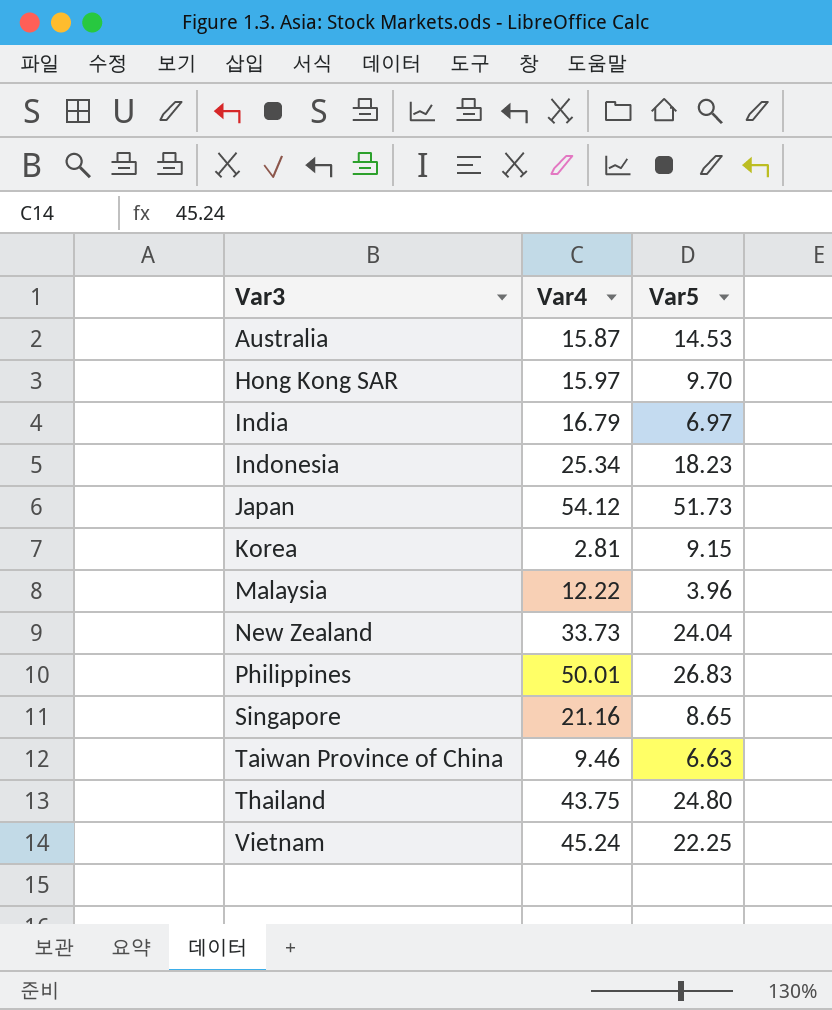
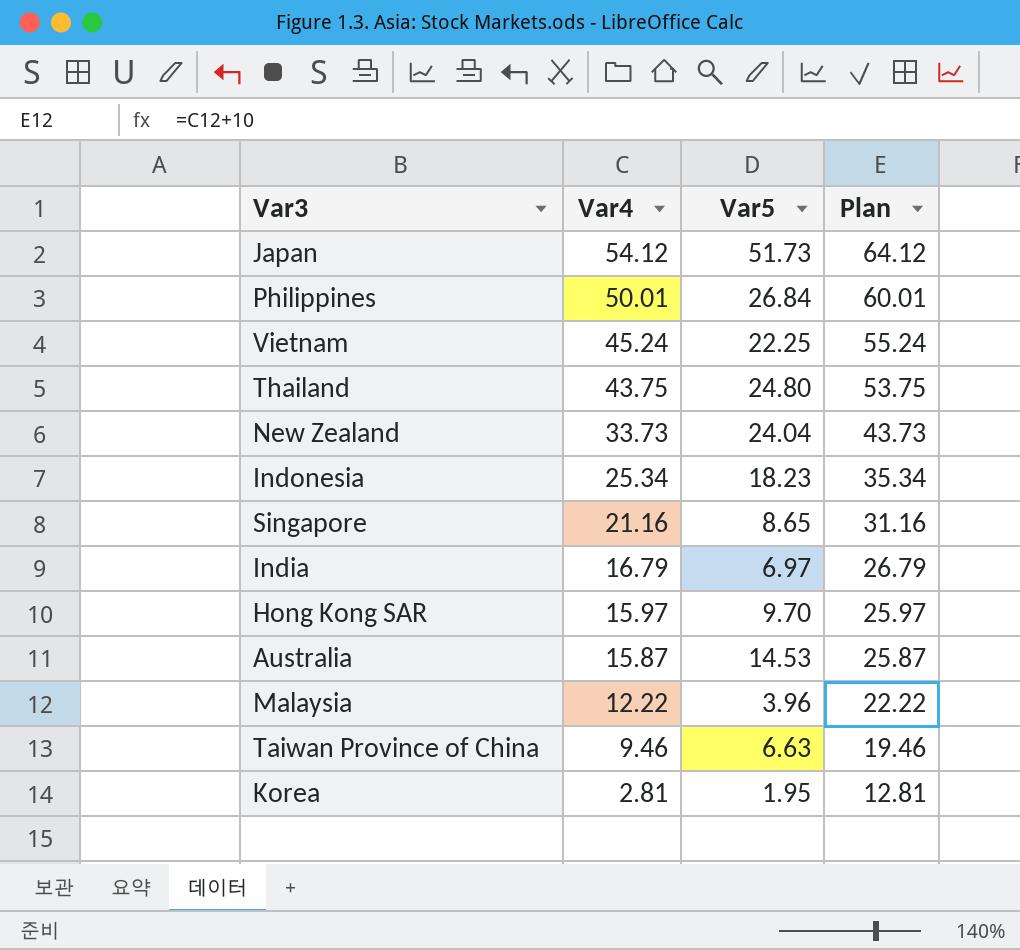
row order: Var3 ascending -> Var4 descending
column Plan | formula: none -> [Var4] + 10
Philippines | Var5: 26.83 -> 26.84
Korea | Var5: 9.15 -> 1.95

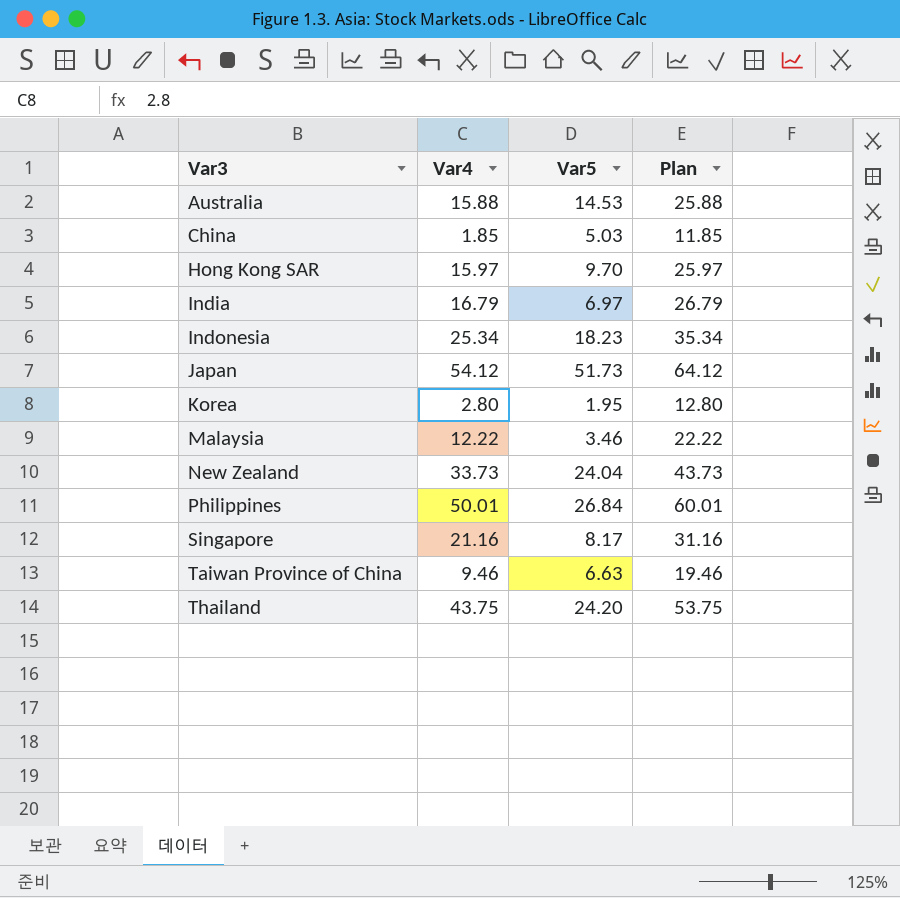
row order: Var4 descending -> Var3 ascending
row Vietnam: 45.24 | 22.25 | 55.24 -> none
Australia | Var4: 15.87 -> 15.88
Australia | Plan: 25.87 -> 25.88
row China: none -> 1.85 | 5.03 | 11.85
Korea | Var4: 2.81 -> 2.80
Korea | Plan: 12.81 -> 12.80
Malaysia | Var5: 3.96 -> 3.46
Singapore | Var5: 8.65 -> 8.17
Thailand | Var5: 24.80 -> 24.20

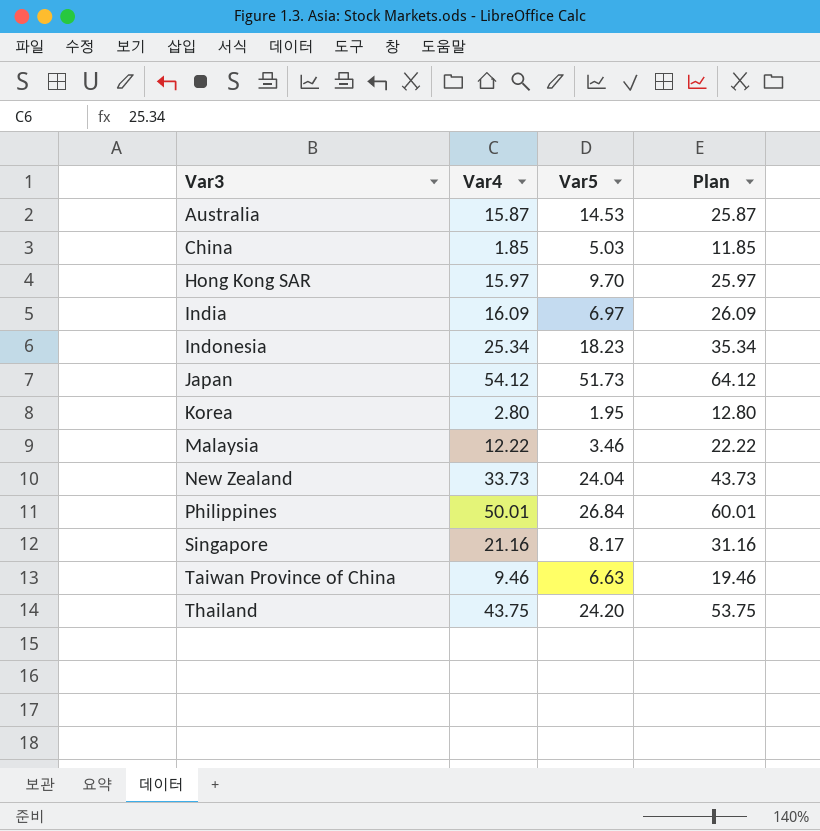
Australia | Var4: 15.88 -> 15.87
Australia | Plan: 25.88 -> 25.87
India | Var4: 16.79 -> 16.09
India | Plan: 26.79 -> 26.09

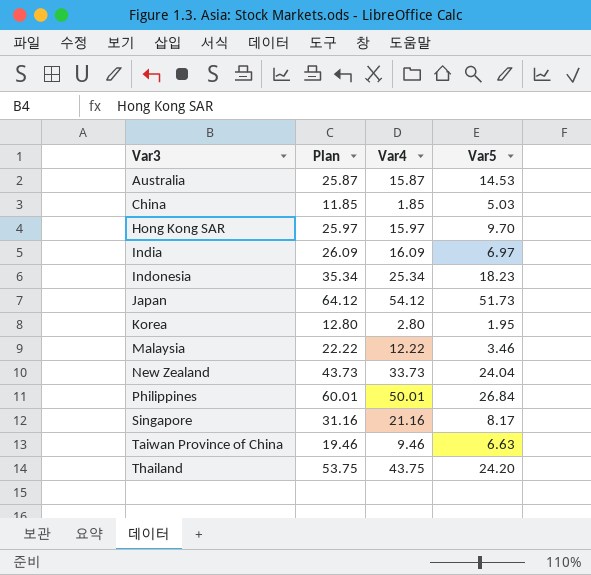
column Plan | position: 4 -> 2

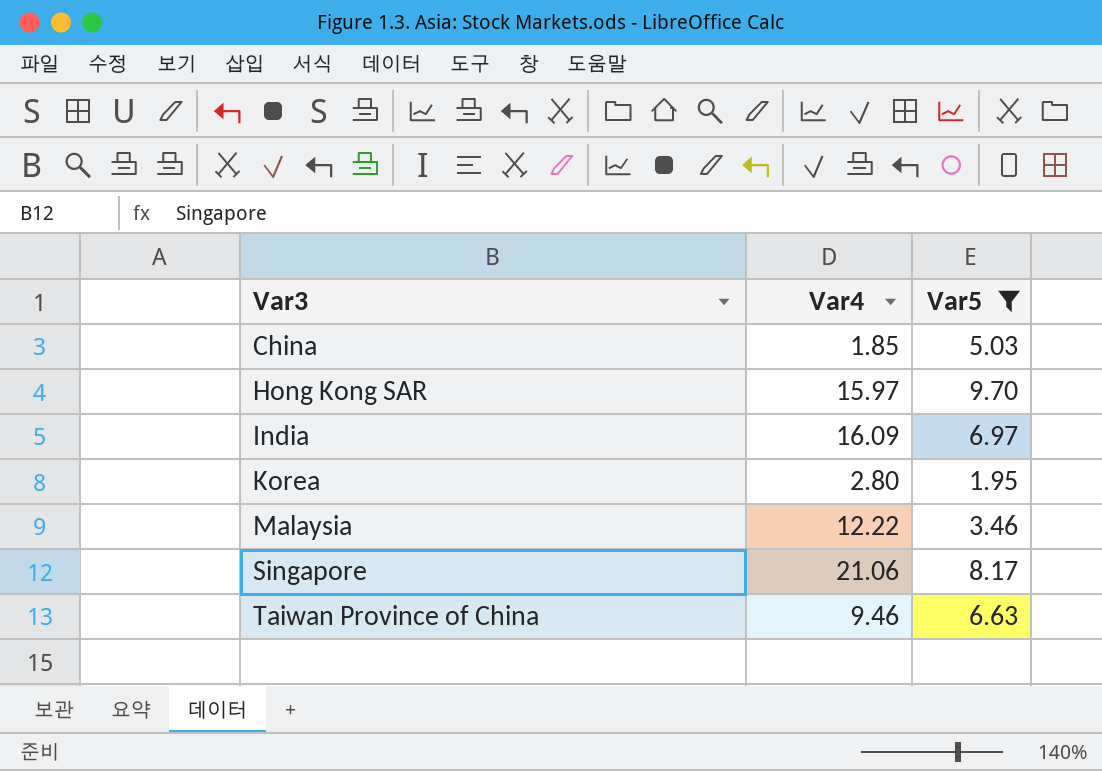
filter: none -> Var5 <= 9.70
column Plan | formula: [Var4] + 10 -> none
Singapore | Var4: 21.16 -> 21.06

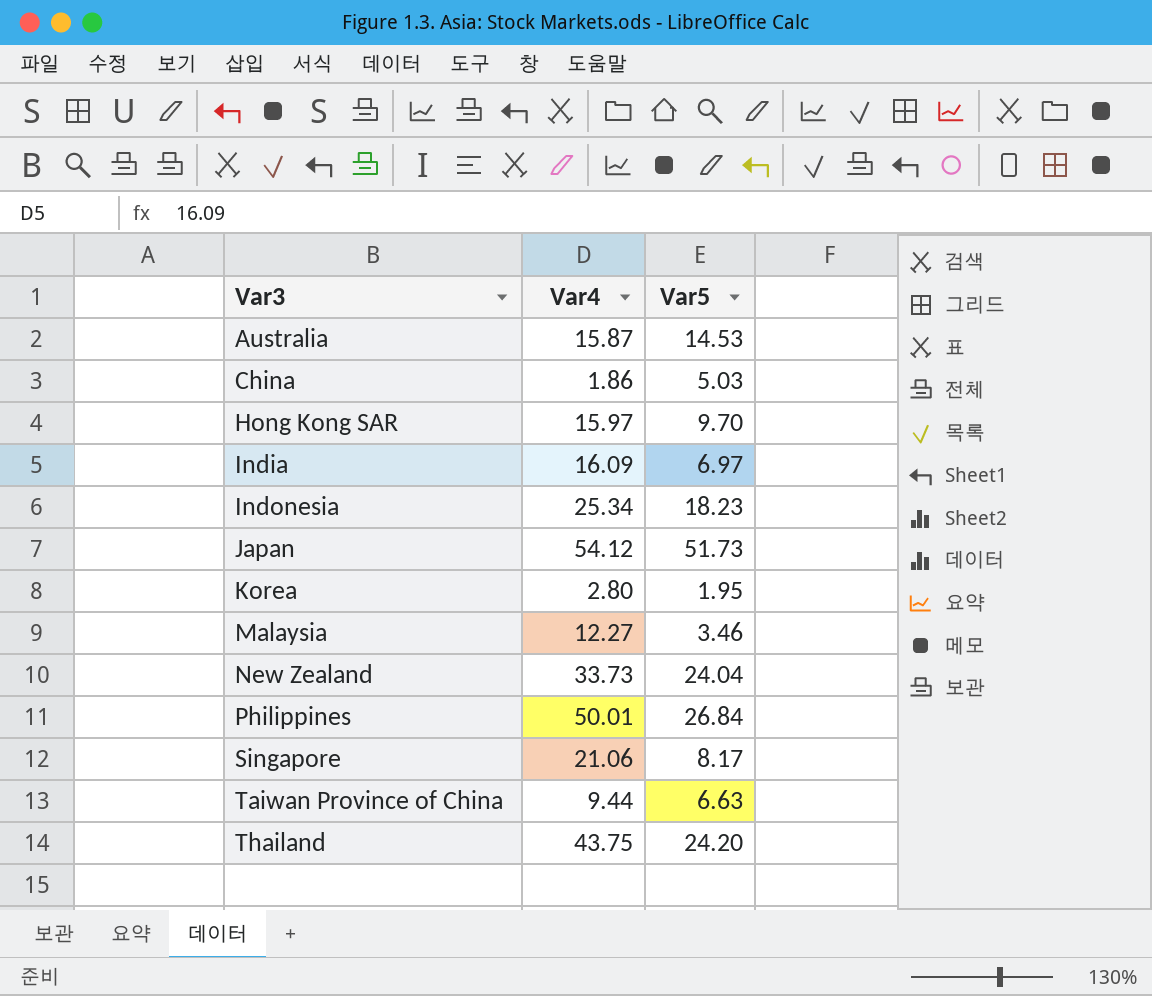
filter: Var5 <= 9.70 -> none
China | Var4: 1.85 -> 1.86
Malaysia | Var4: 12.22 -> 12.27
Taiwan Province of China | Var4: 9.46 -> 9.44

